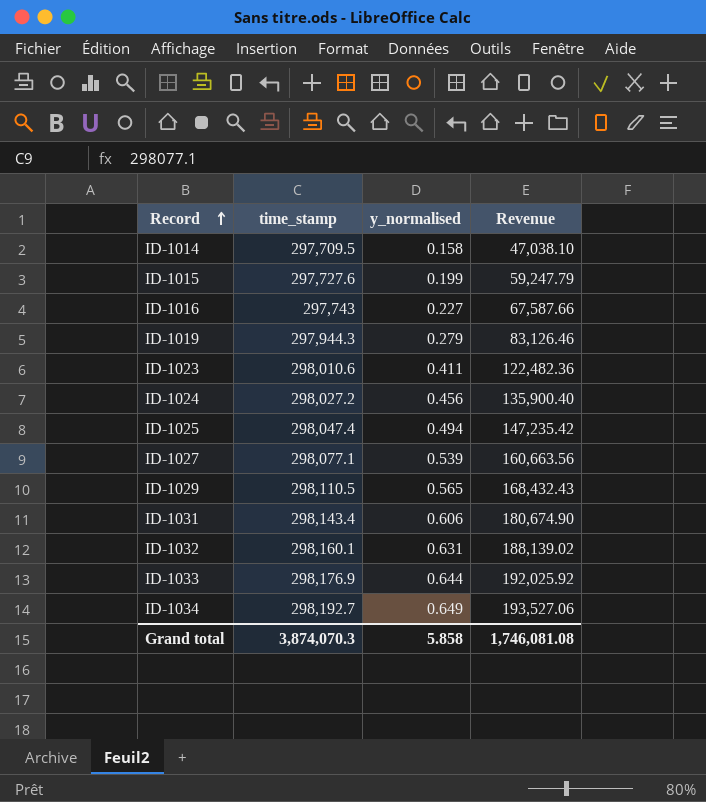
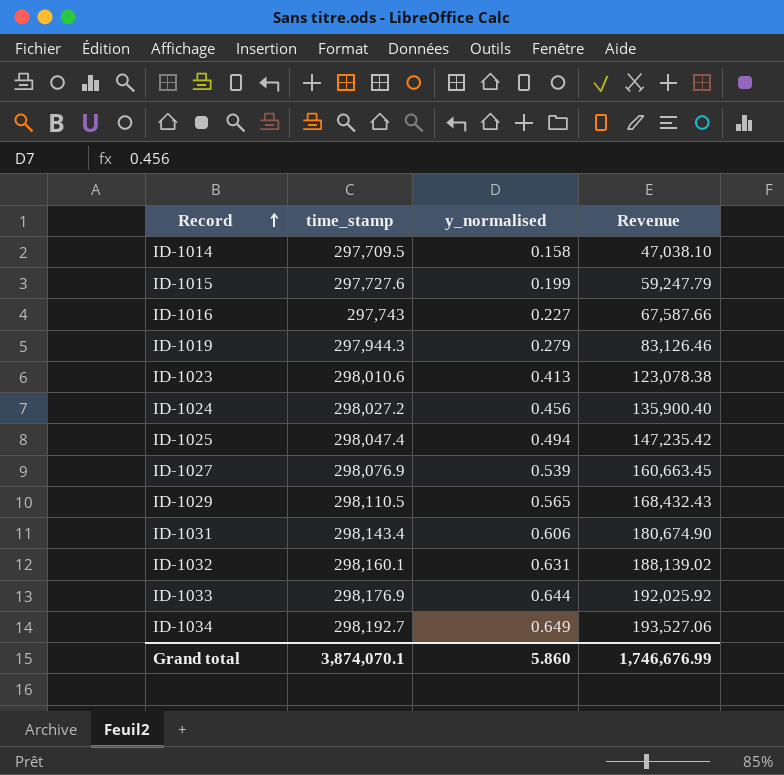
ID-1023 | y_normalised: 0.411 -> 0.413
ID-1023 | Revenue: 122,482.36 -> 123,078.38
ID-1027 | time_stamp: 298,077.1 -> 298,076.9
ID-1027 | Revenue: 160,663.56 -> 160,663.45
Grand total | time_stamp: 3,874,070.3 -> 3,874,070.1
Grand total | y_normalised: 5.858 -> 5.860
Grand total | Revenue: 1,746,081.08 -> 1,746,676.99

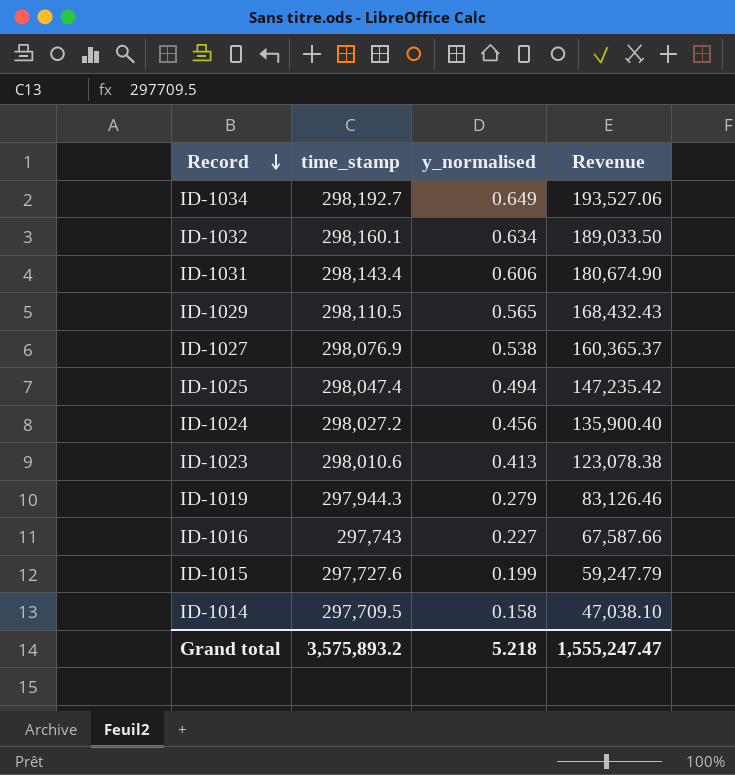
row order: Record ascending -> Record descending
row ID-1033: 298,176.9 | 0.644 | 192,025.92 -> none
ID-1032 | y_normalised: 0.631 -> 0.634
ID-1032 | Revenue: 188,139.02 -> 189,033.50
ID-1027 | y_normalised: 0.539 -> 0.538
ID-1027 | Revenue: 160,663.45 -> 160,365.37
Grand total | time_stamp: 3,874,070.1 -> 3,575,893.2
Grand total | y_normalised: 5.860 -> 5.218
Grand total | Revenue: 1,746,676.99 -> 1,555,247.47

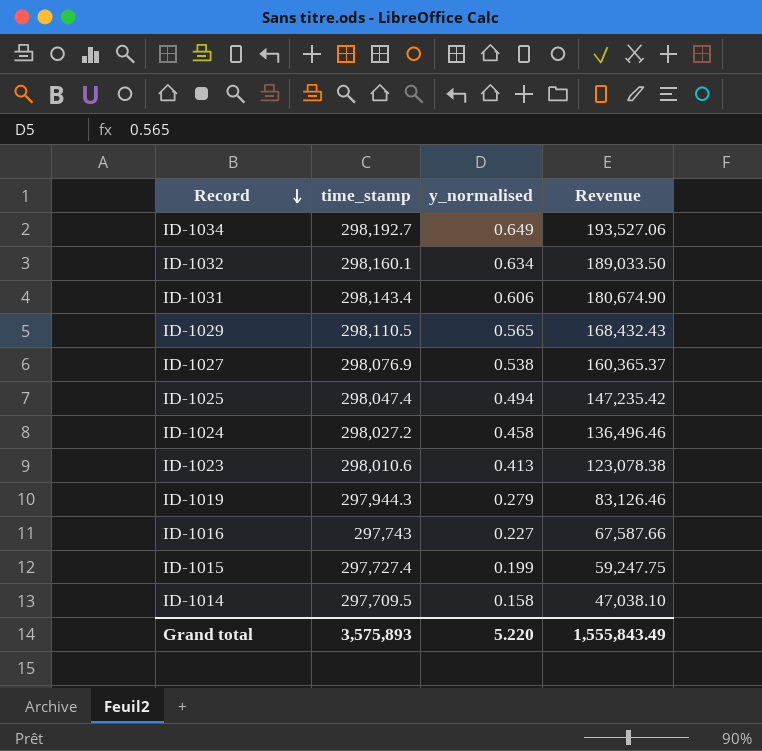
ID-1024 | y_normalised: 0.456 -> 0.458
ID-1024 | Revenue: 135,900.40 -> 136,496.46
ID-1015 | time_stamp: 297,727.6 -> 297,727.4
ID-1015 | Revenue: 59,247.79 -> 59,247.75
Grand total | time_stamp: 3,575,893.2 -> 3,575,893
Grand total | y_normalised: 5.218 -> 5.220
Grand total | Revenue: 1,555,247.47 -> 1,555,843.49

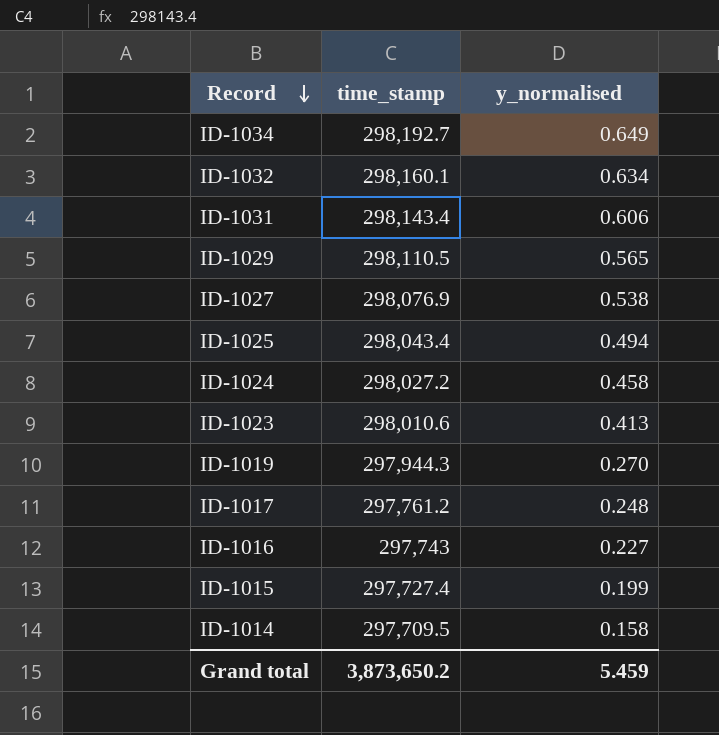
column Revenue | formula: [time_stamp] * [y_normalised] -> none
ID-1025 | time_stamp: 298,047.4 -> 298,043.4
ID-1019 | y_normalised: 0.279 -> 0.270
row ID-1017: none -> 297,761.2 | 0.248
Grand total | time_stamp: 3,575,893 -> 3,873,650.2
Grand total | y_normalised: 5.220 -> 5.459

